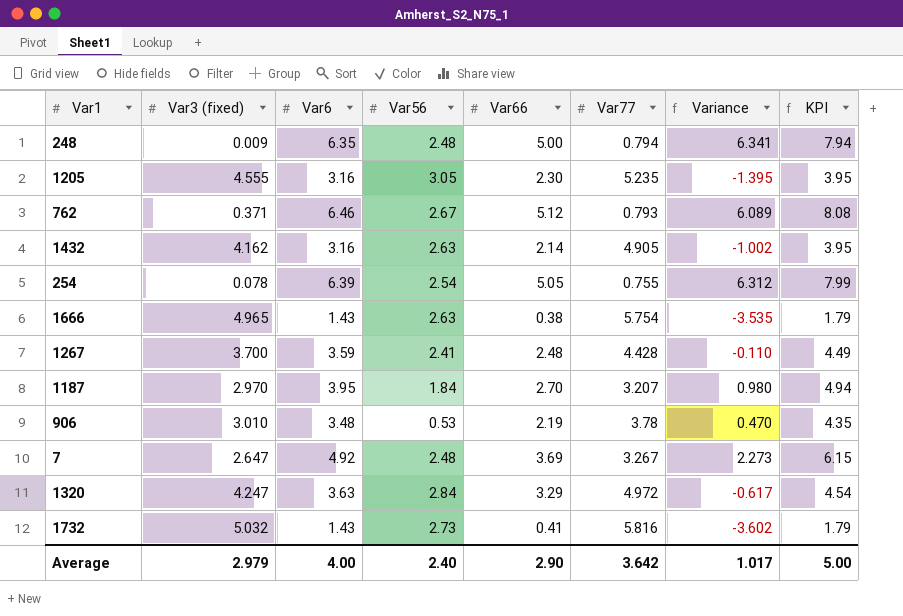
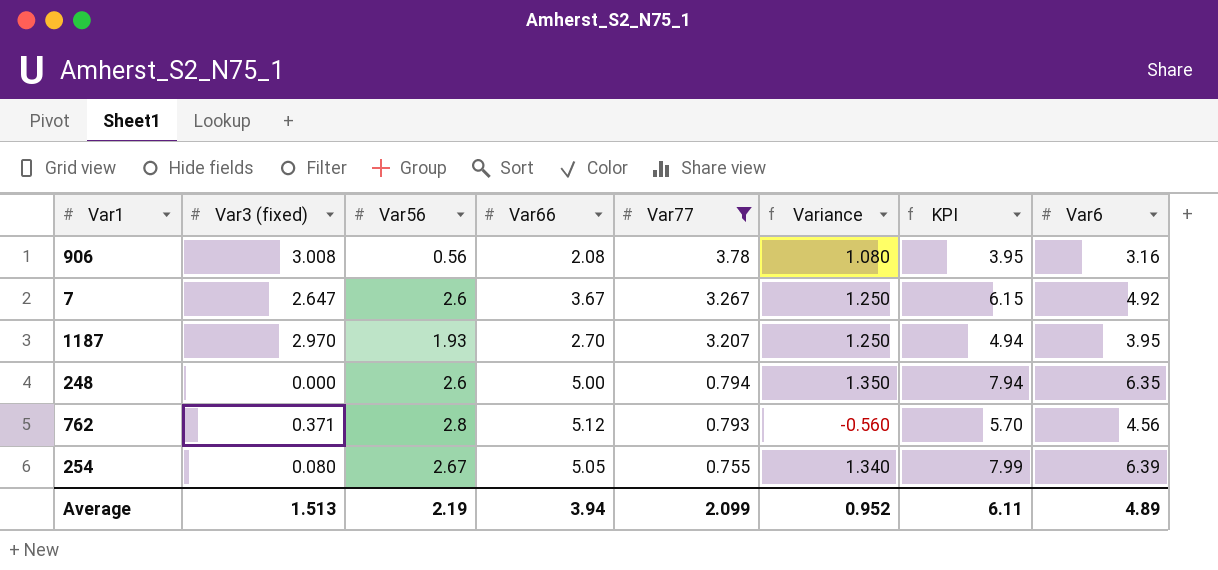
filter: none -> Var77 <= 3.78
row order: none -> Var77 descending
column Variance | formula: [Var6] - [Var3 (fixed)] -> [Var6] - [Var66]
column Var6 | position: 3 -> 8
906 | Var3 (fixed): 3.010 -> 3.008
906 | Var56: 0.53 -> 0.56
906 | Var66: 2.19 -> 2.08
906 | KPI: 4.35 -> 3.95
906 | Var6: 3.48 -> 3.16
7 | Var56: 2.48 -> 2.6
7 | Var66: 3.69 -> 3.67
1187 | Var56: 1.84 -> 1.93
248 | Var3 (fixed): 0.009 -> 0.000
248 | Var56: 2.48 -> 2.6
762 | Var56: 2.67 -> 2.8
762 | KPI: 8.08 -> 5.70
762 | Var6: 6.46 -> 4.56
254 | Var3 (fixed): 0.078 -> 0.080
254 | Var56: 2.54 -> 2.67
Average | Var3 (fixed): 2.979 -> 1.513
Average | Var56: 2.40 -> 2.19
Average | Var66: 2.90 -> 3.94
Average | Var77: 3.642 -> 2.099
Average | Variance: 1.017 -> 0.952
Average | KPI: 5.00 -> 6.11
Average | Var6: 4.00 -> 4.89

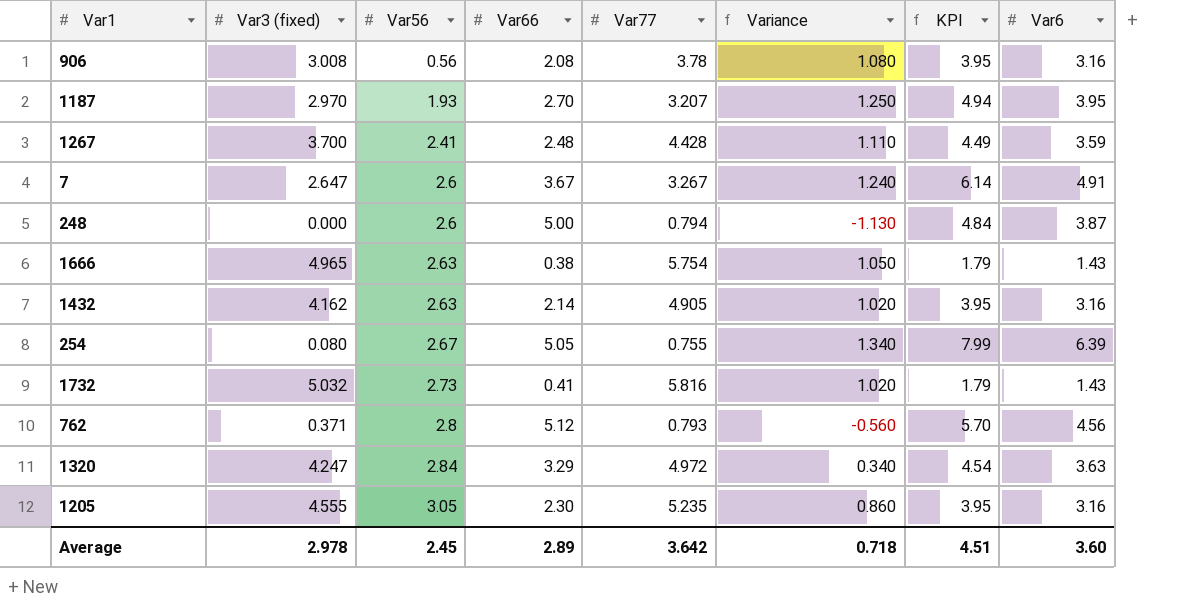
filter: Var77 <= 3.78 -> none
row order: Var77 descending -> Var56 ascending
7 | Variance: 1.250 -> 1.240
7 | KPI: 6.15 -> 6.14
7 | Var6: 4.92 -> 4.91
248 | Variance: 1.350 -> -1.130
248 | KPI: 7.94 -> 4.84
248 | Var6: 6.35 -> 3.87
Average | Var3 (fixed): 1.513 -> 2.978
Average | Var56: 2.19 -> 2.45
Average | Var66: 3.94 -> 2.89
Average | Var77: 2.099 -> 3.642
Average | Variance: 0.952 -> 0.718
Average | KPI: 6.11 -> 4.51
Average | Var6: 4.89 -> 3.60

